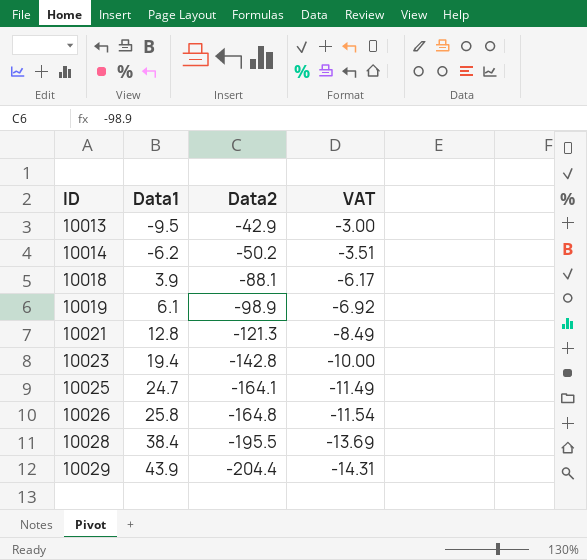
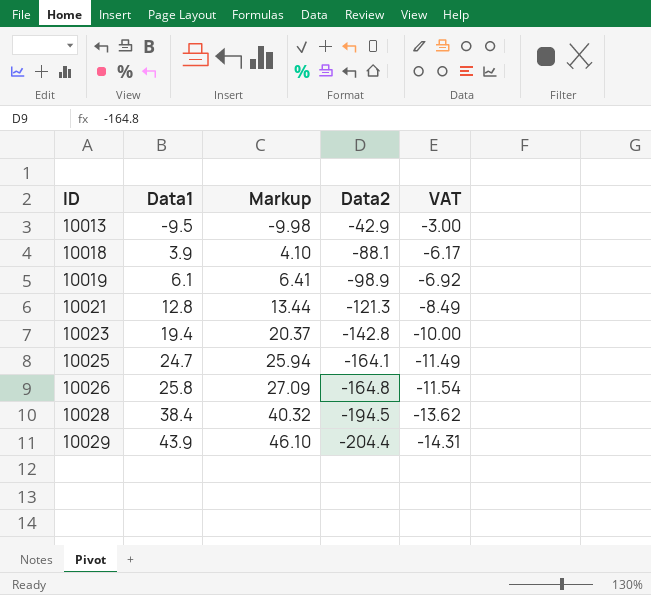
column Markup | formula: none -> [Data1] * 1.05
row 10014: -6.2 | -50.2 | -3.51 -> none
10028 | Data2: -195.5 -> -194.5
10028 | VAT: -13.69 -> -13.62

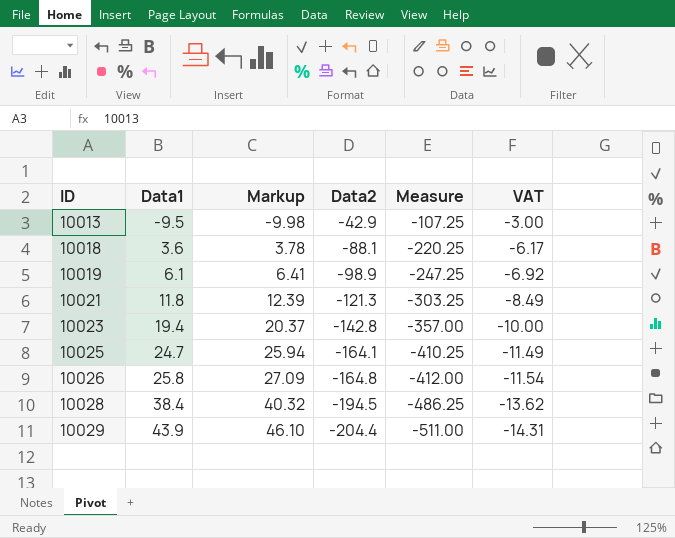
column Measure | formula: none -> [Data2] * 2.5
10018 | Data1: 3.9 -> 3.6
10018 | Markup: 4.10 -> 3.78
10021 | Data1: 12.8 -> 11.8
10021 | Markup: 13.44 -> 12.39

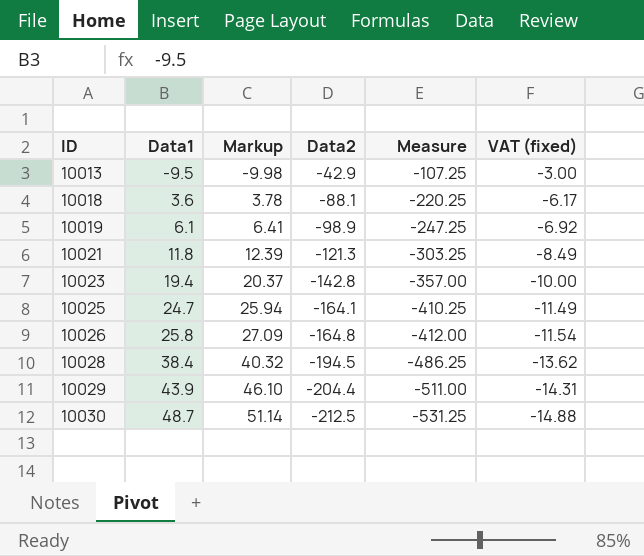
column name: VAT -> VAT (fixed)
row 10030: none -> 48.7 | 51.14 | -212.5 | -531.25 | -14.88

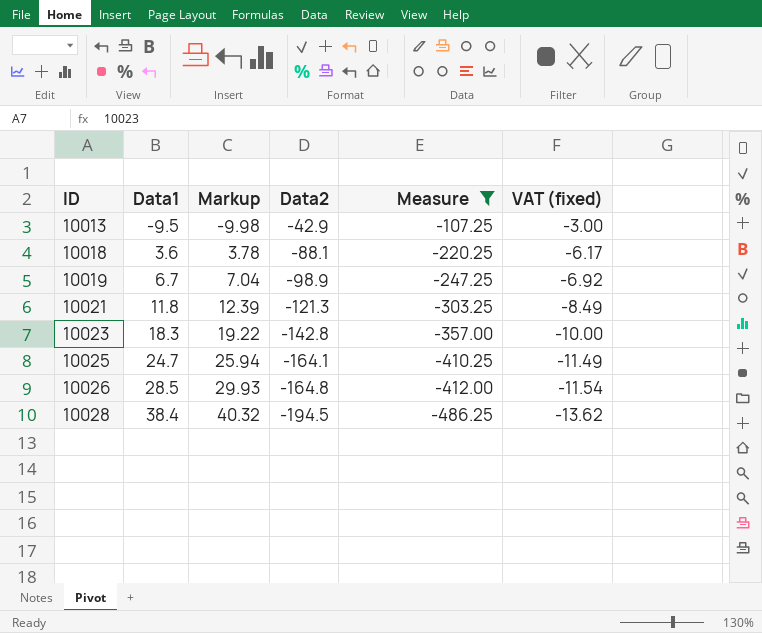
filter: none -> Measure >= -486.25
10019 | Data1: 6.1 -> 6.7
10019 | Markup: 6.41 -> 7.04
10023 | Data1: 19.4 -> 18.3
10023 | Markup: 20.37 -> 19.22
10026 | Data1: 25.8 -> 28.5
10026 | Markup: 27.09 -> 29.93

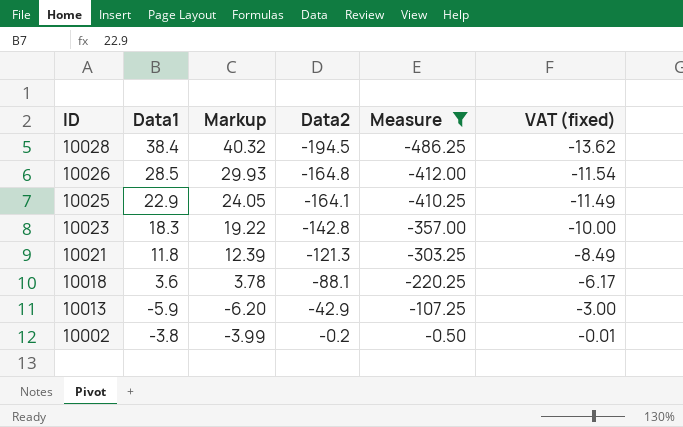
row order: ID ascending -> ID descending
row 10019: 6.7 | 7.04 | -98.9 | -247.25 | -6.92 -> none
10025 | Data1: 24.7 -> 22.9
10025 | Markup: 25.94 -> 24.05
10013 | Data1: -9.5 -> -5.9
10013 | Markup: -9.98 -> -6.20
row 10002: none -> -3.8 | -3.99 | -0.2 | -0.50 | -0.01

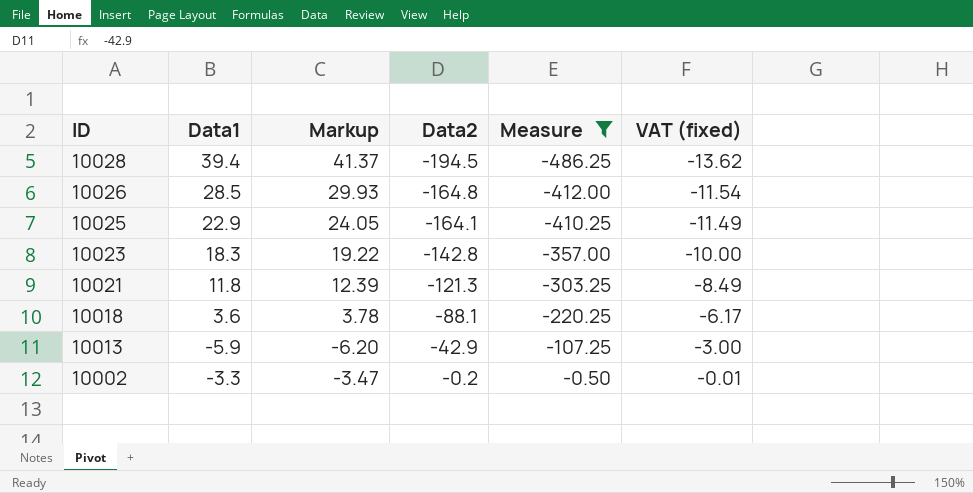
10028 | Data1: 38.4 -> 39.4
10028 | Markup: 40.32 -> 41.37
10002 | Data1: -3.8 -> -3.3
10002 | Markup: -3.99 -> -3.47

